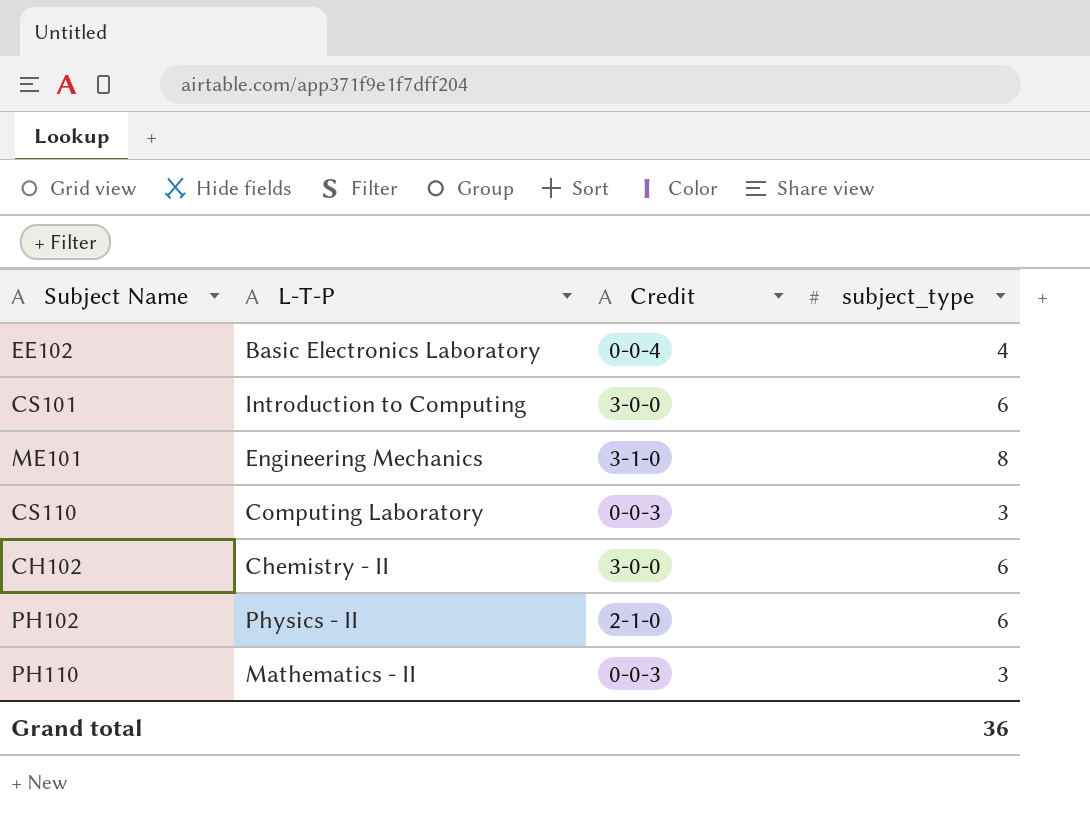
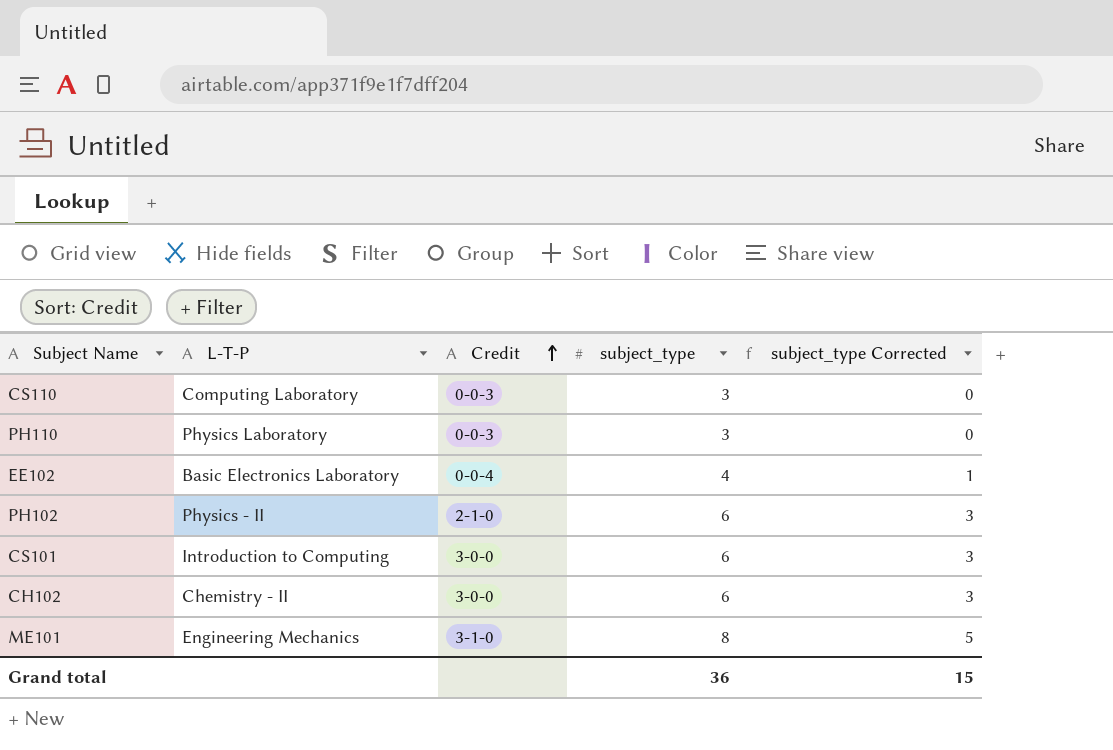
row order: none -> Credit ascending
column subject_type Corrected | formula: none -> [subject_type] - 3
PH110 | L-T-P: Mathematics - II -> Physics Laboratory

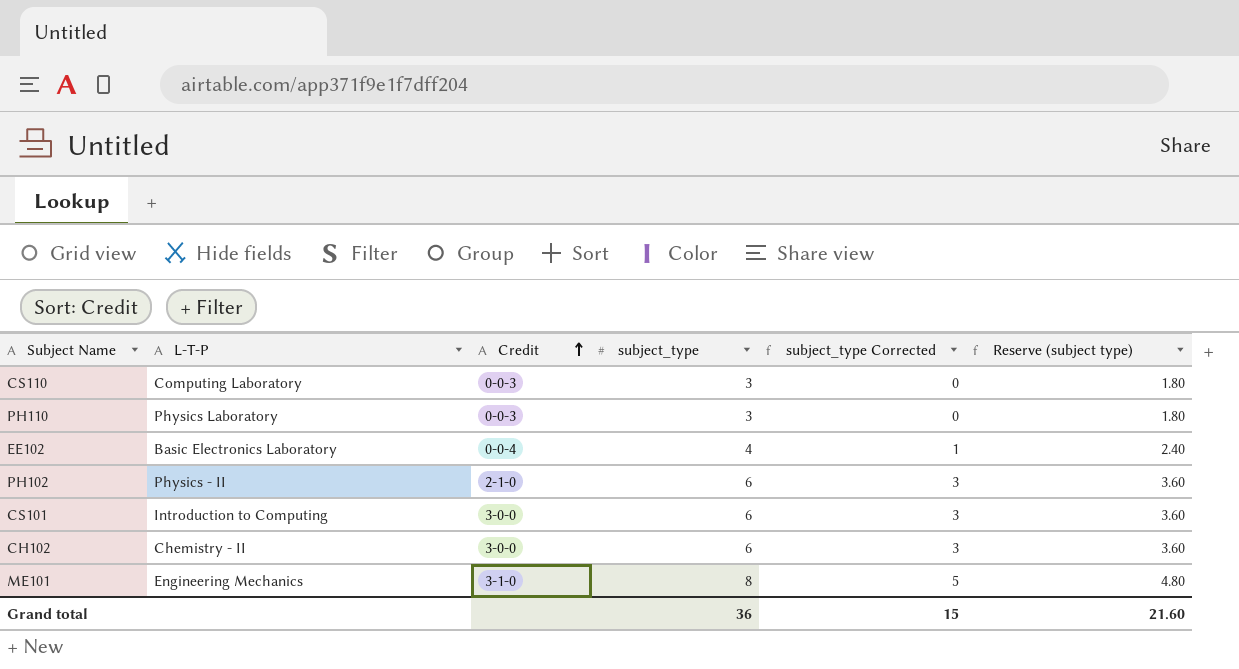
column Reserve (subject type) | formula: none -> [subject_type] * 0.6

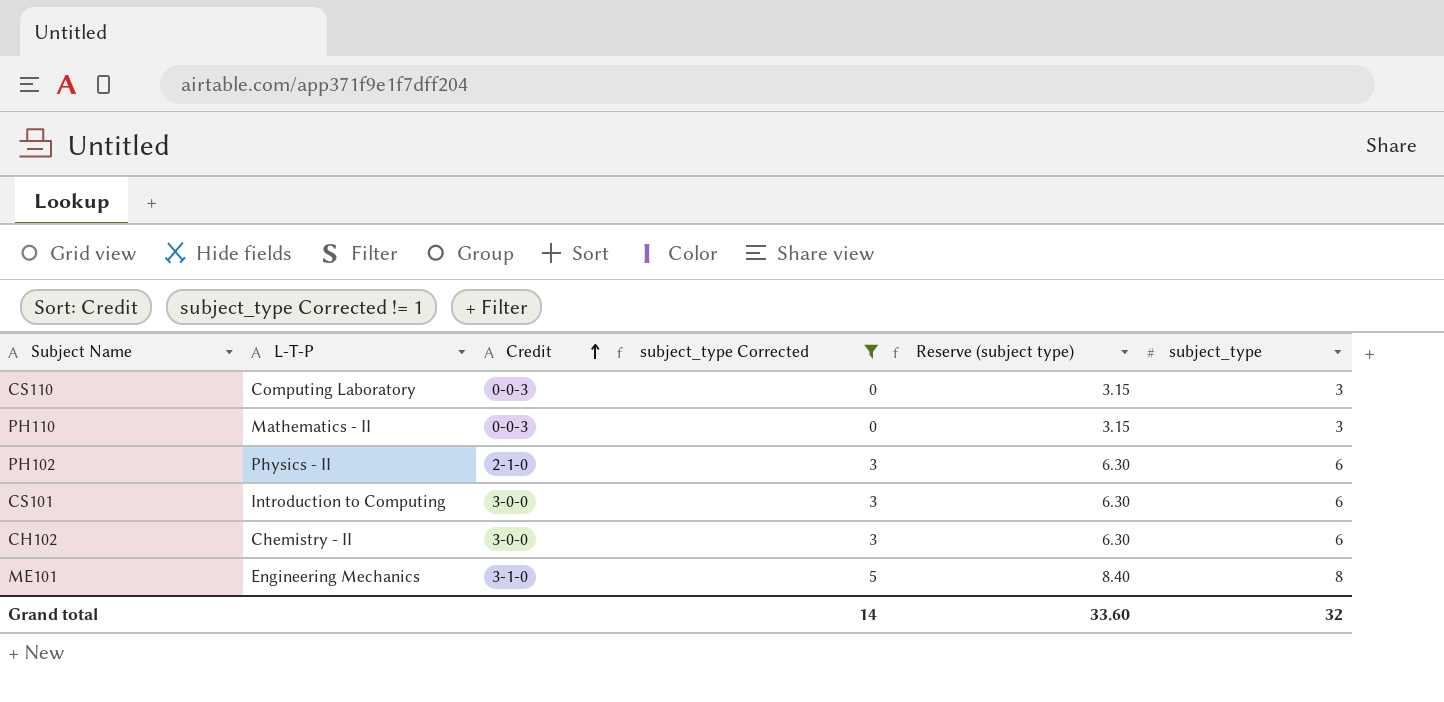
filter: none -> subject_type Corrected != 1
column Reserve (subject type) | formula: [subject_type] * 0.6 -> [subject_type] * 1.05
column subject_type | position: 4 -> 6
PH110 | L-T-P: Physics Laboratory -> Mathematics - II
Grand total | subject_type Corrected: 15 -> 14
Grand total | Reserve (subject type): 21.60 -> 33.60
Grand total | subject_type: 36 -> 32

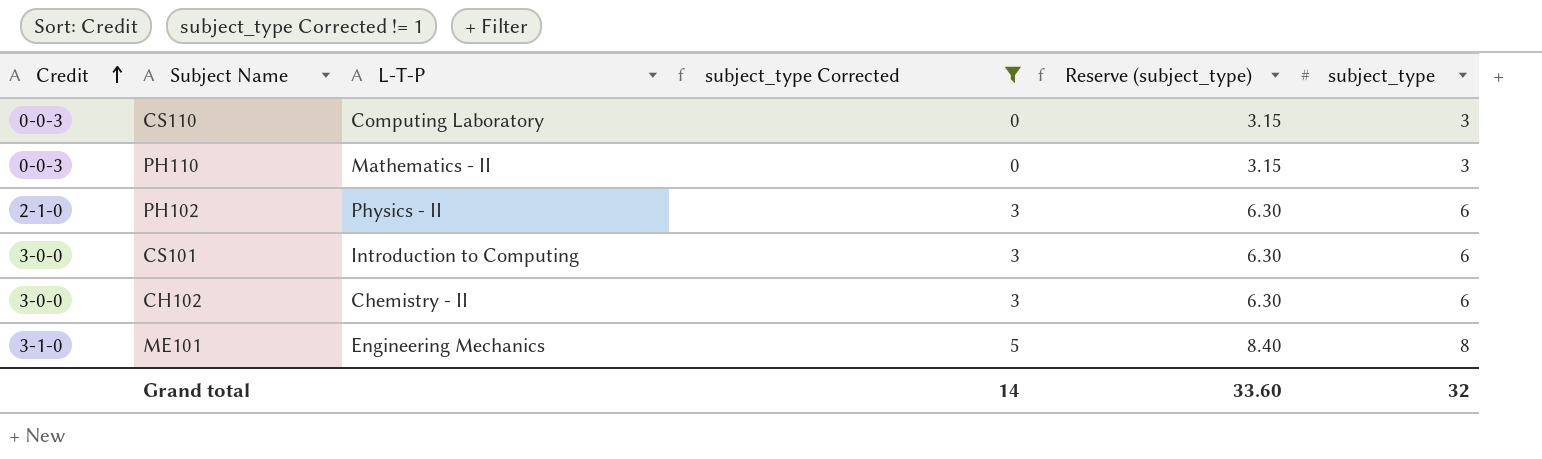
column Credit | position: 3 -> 1
column name: Reserve (subject type) -> Reserve (subject_type)

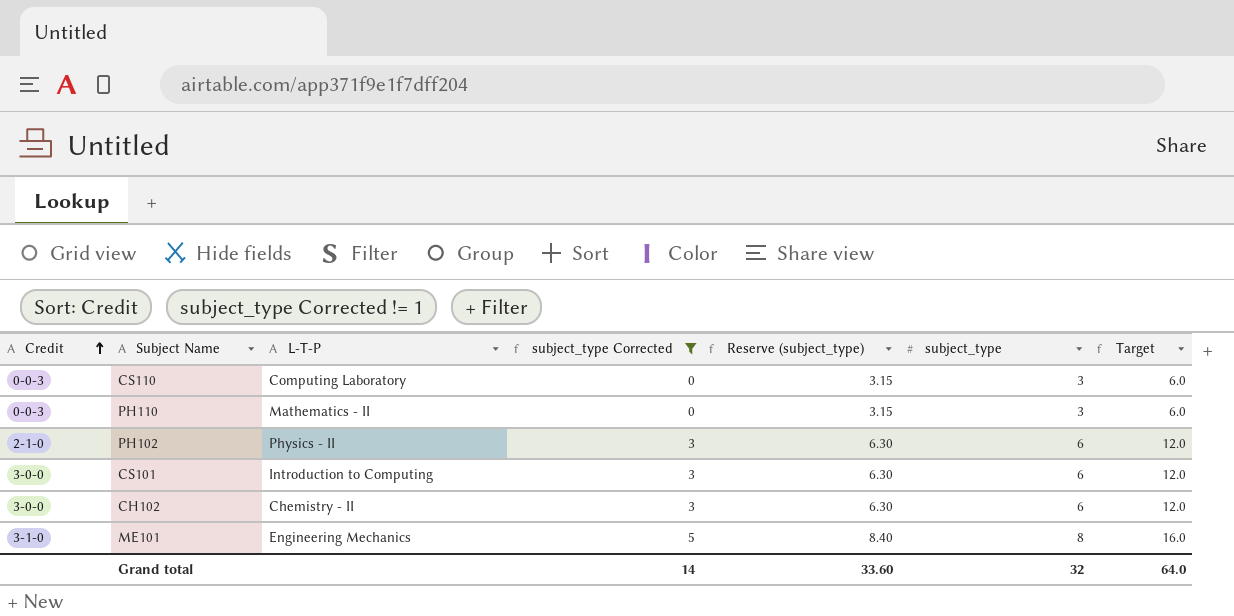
column Target | formula: none -> [subject_type] * 2

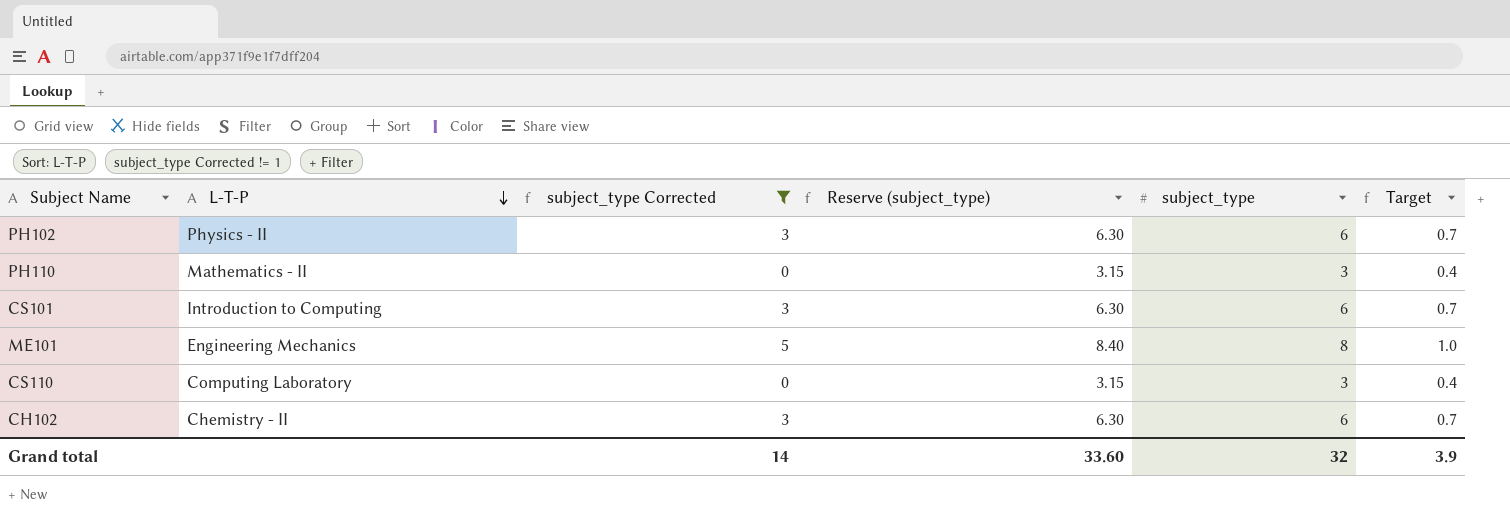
row order: Credit ascending -> L-T-P descending
column Credit | position: 1 -> none
column Target | formula: [subject_type] * 2 -> [subject_type] * 0.12
Grand total | Target: 64.0 -> 3.9

